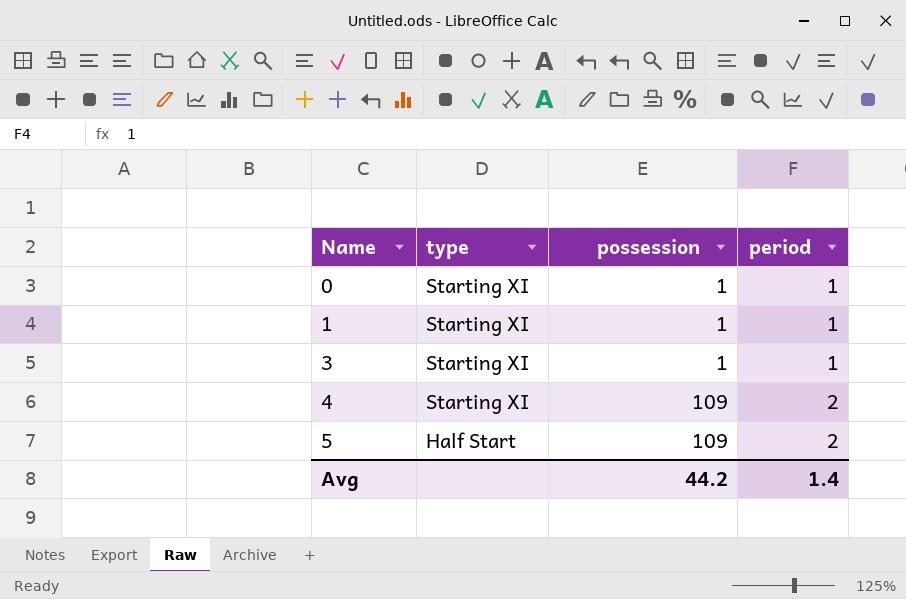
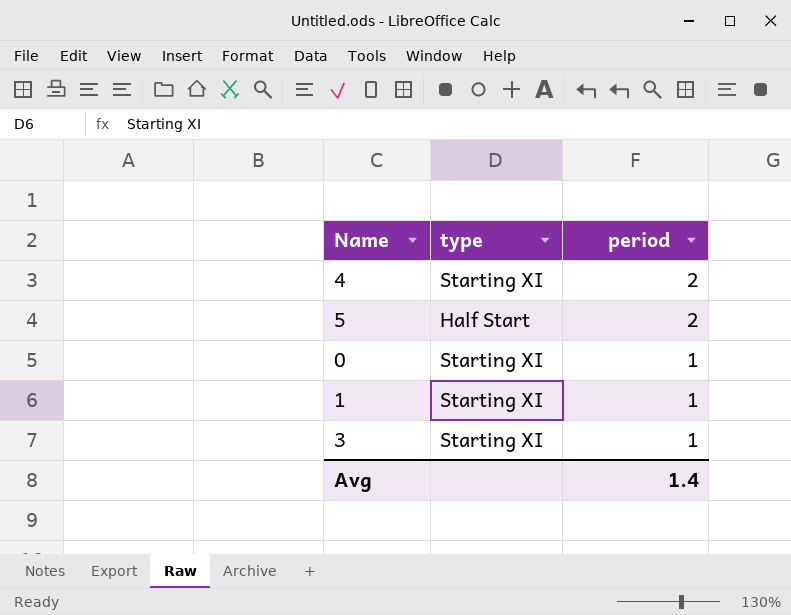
row order: Name ascending -> period descending
column possession | position: 3 -> none

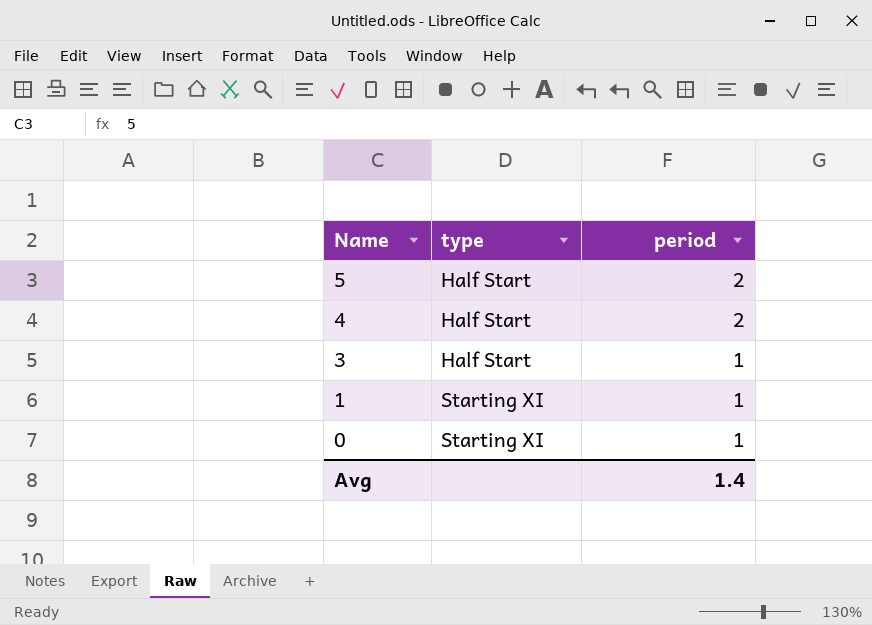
row order: period descending -> Name descending
4 | type: Starting XI -> Half Start
3 | type: Starting XI -> Half Start

